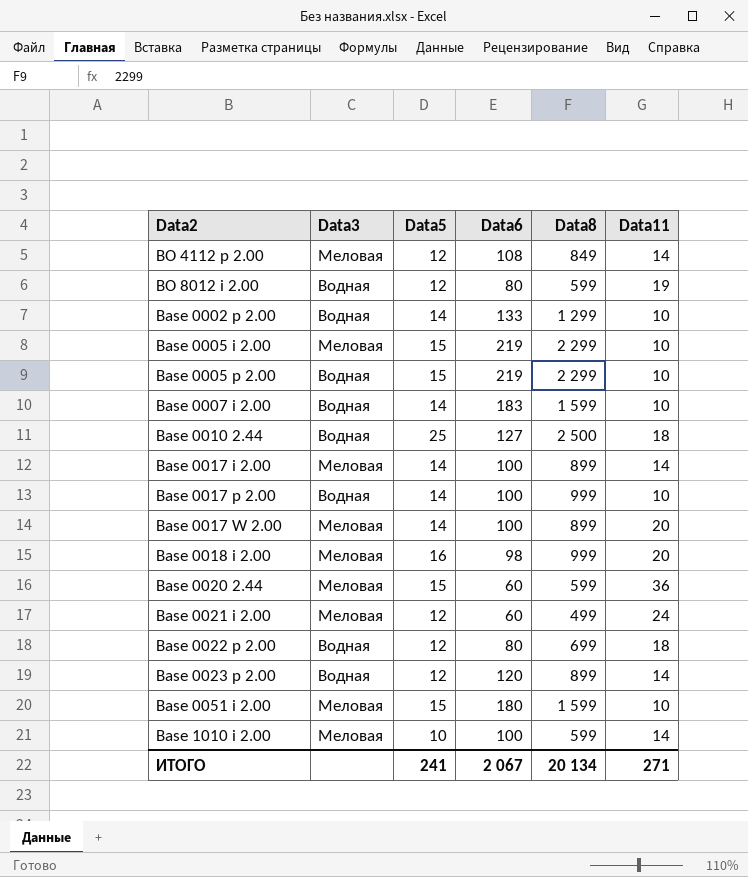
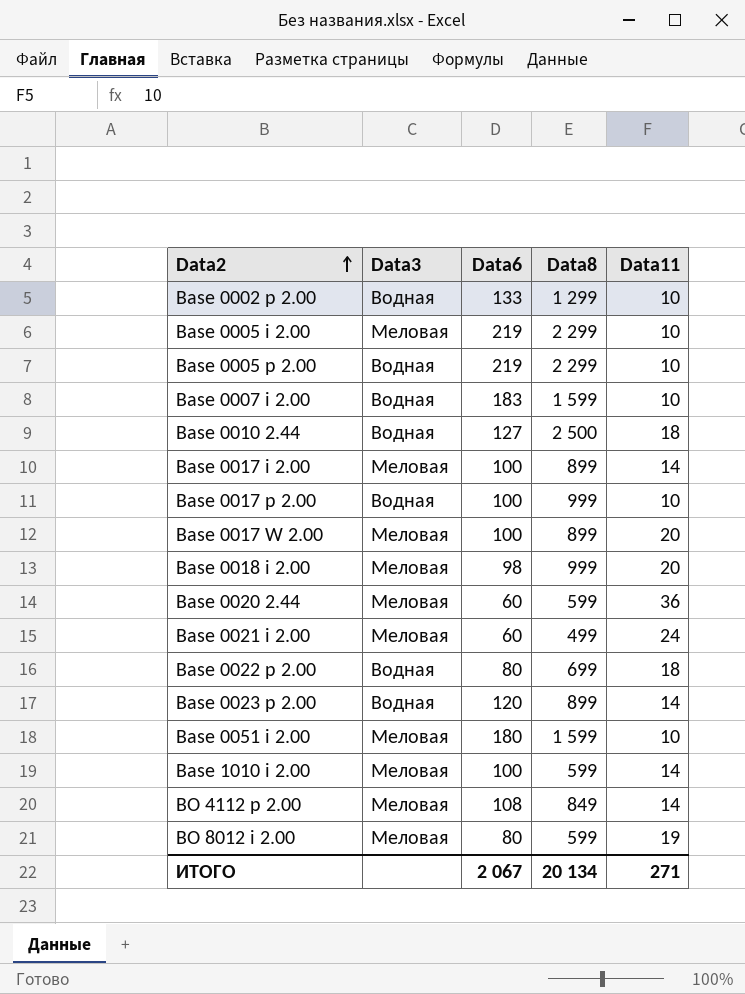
row order: none -> Data2 ascending
column Data5 | position: 3 -> none
BO 8012 i 2.00 | Data3: Водная -> Меловая

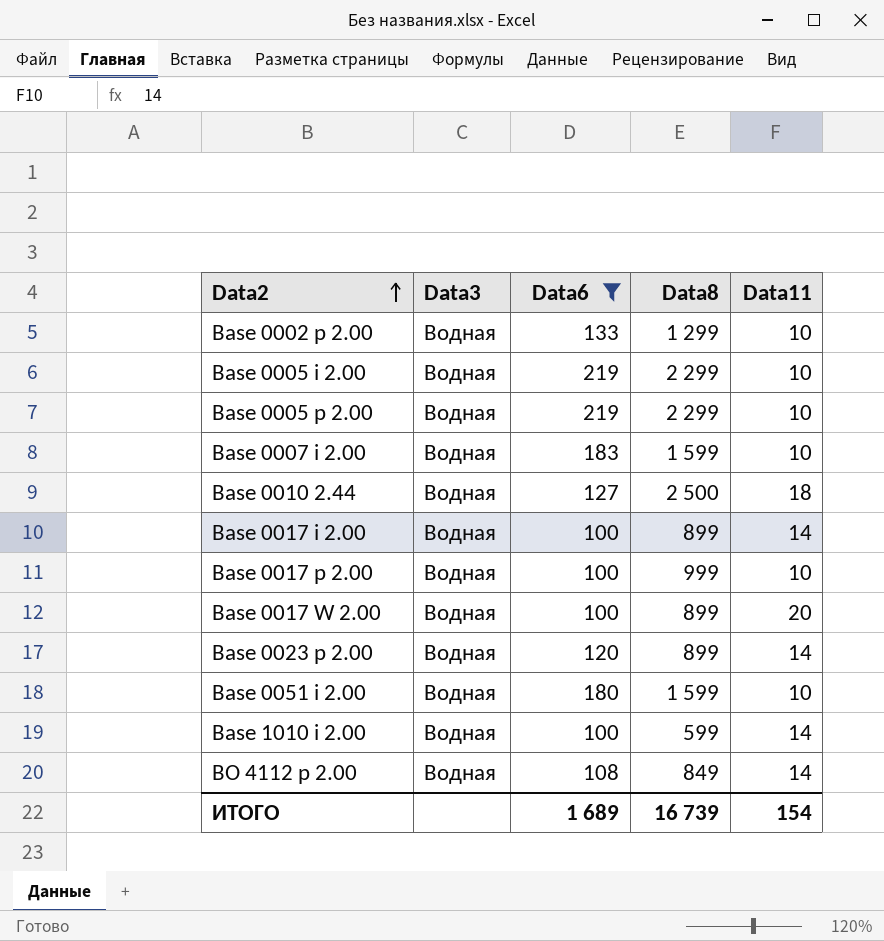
filter: none -> Data6 >= 100
Base 0005 i 2.00 | Data3: Меловая -> Водная
Base 0017 i 2.00 | Data3: Меловая -> Водная
Base 0017 W 2.00 | Data3: Меловая -> Водная
Base 0051 i 2.00 | Data3: Меловая -> Водная
Base 1010 i 2.00 | Data3: Меловая -> Водная
BO 4112 p 2.00 | Data3: Меловая -> Водная
ИТОГО | Data6: 2 067 -> 1 689
ИТОГО | Data8: 20 134 -> 16 739
ИТОГО | Data11: 271 -> 154

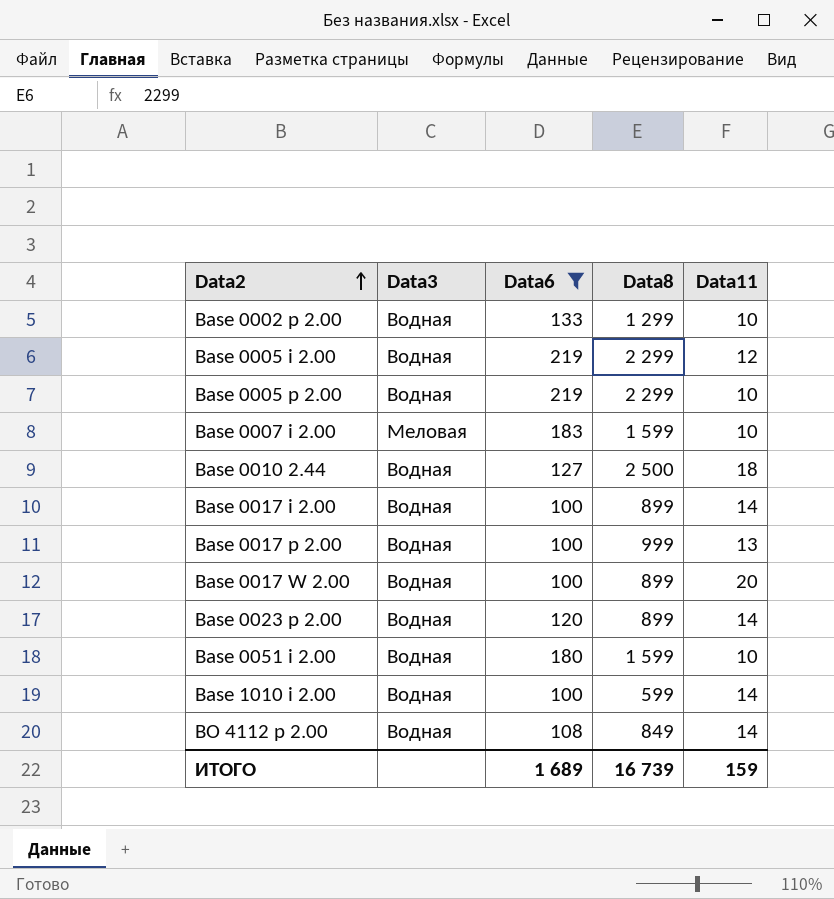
Base 0005 i 2.00 | Data11: 10 -> 12
Base 0007 i 2.00 | Data3: Водная -> Меловая
Base 0017 p 2.00 | Data11: 10 -> 13
ИТОГО | Data11: 154 -> 159

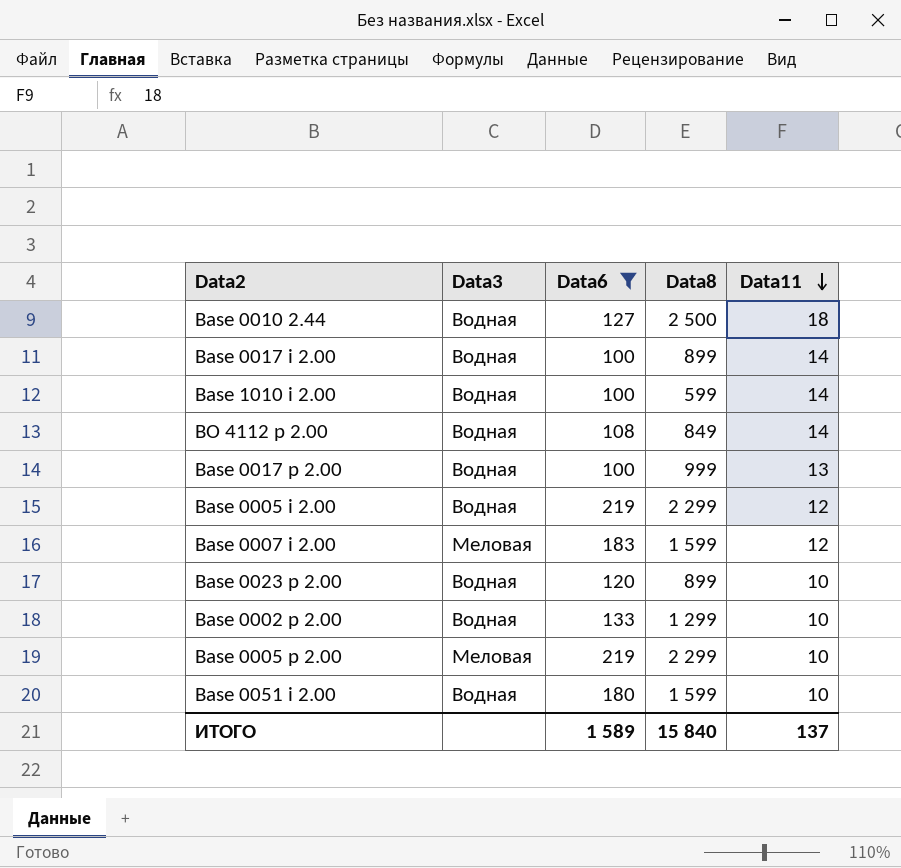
row order: Data2 ascending -> Data11 descending
row Base 0017 W 2.00: Водная | 100 | 899 | 20 -> none
Base 0007 i 2.00 | Data11: 10 -> 12
Base 0023 p 2.00 | Data11: 14 -> 10
Base 0005 p 2.00 | Data3: Водная -> Меловая
ИТОГО | Data6: 1 689 -> 1 589
ИТОГО | Data8: 16 739 -> 15 840
ИТОГО | Data11: 159 -> 137

